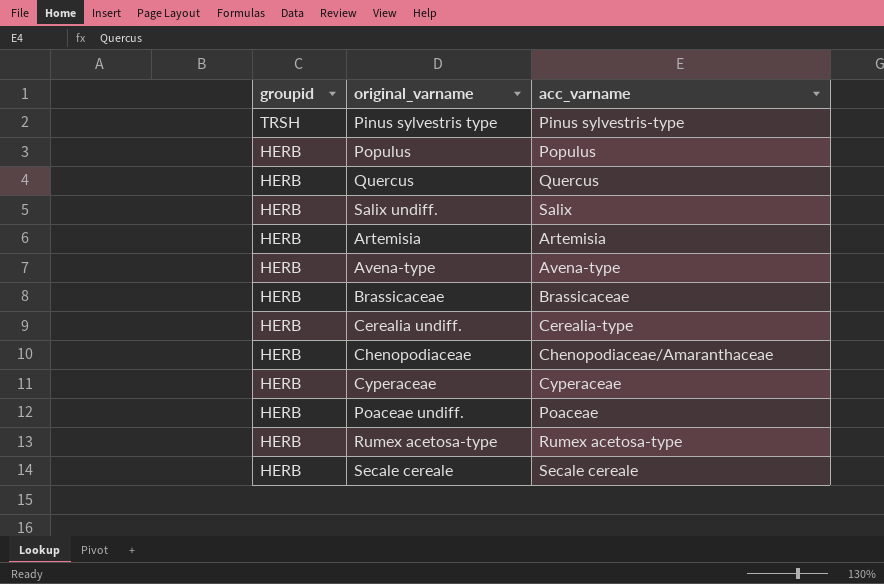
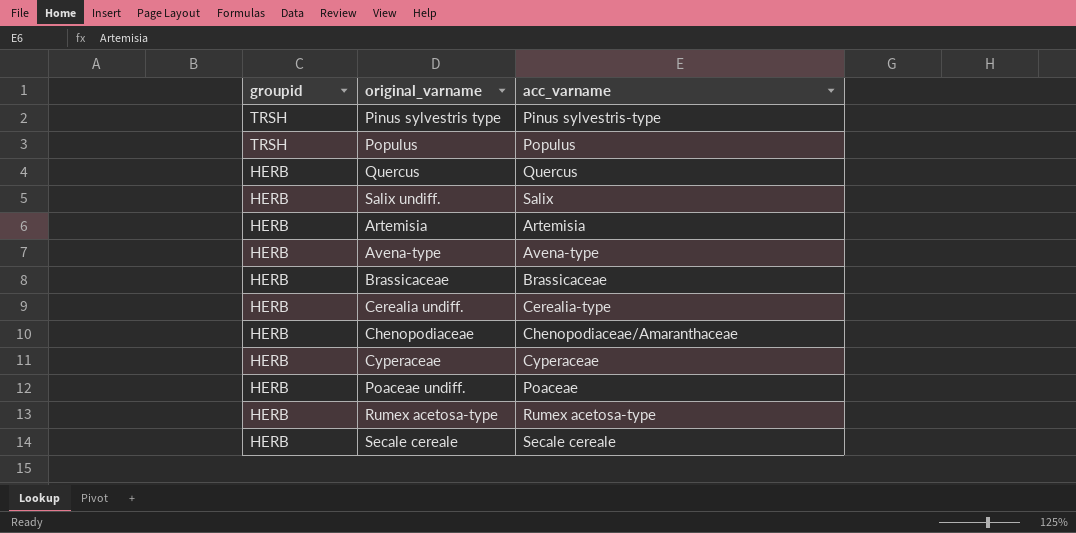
Populus | groupid: HERB -> TRSH

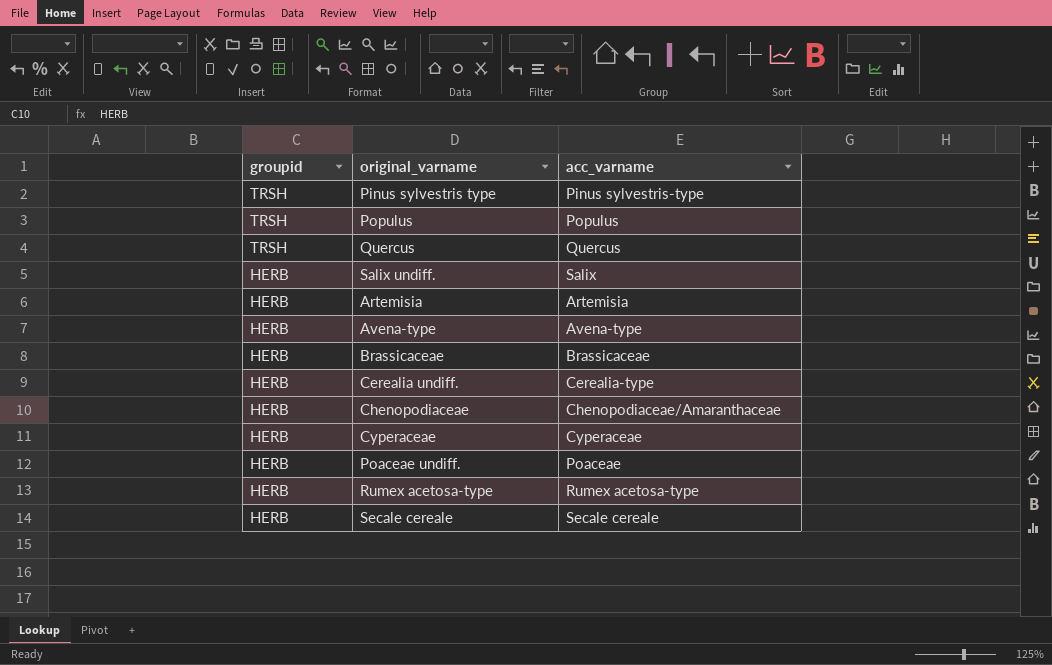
Quercus | groupid: HERB -> TRSH

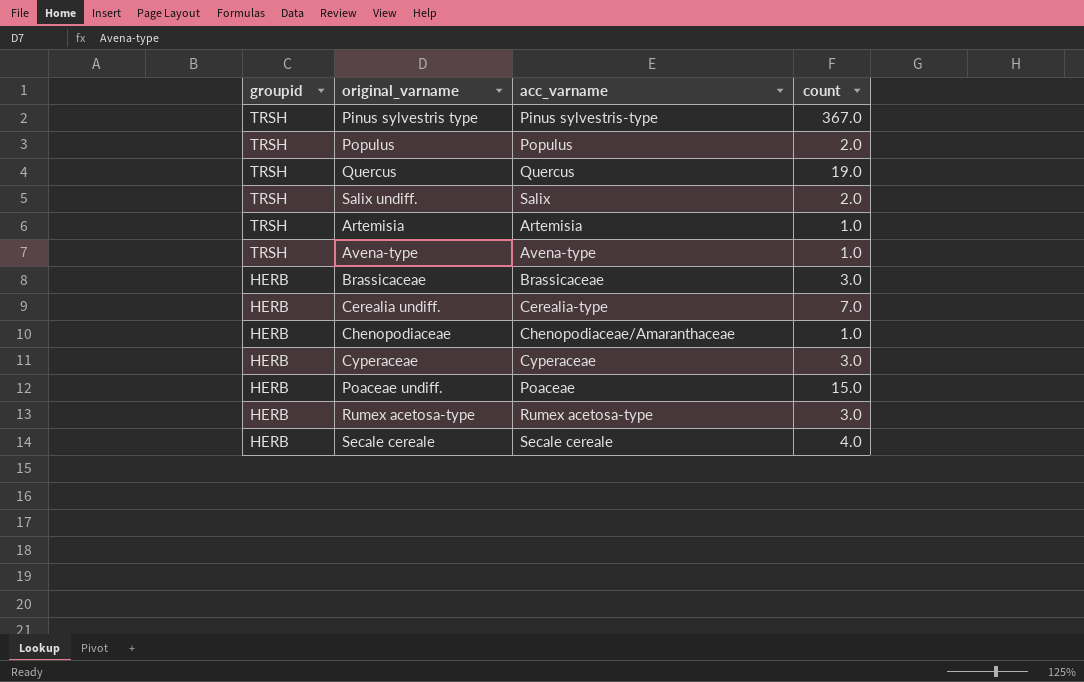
column count | position: none -> 4
Salix undiff. | groupid: HERB -> TRSH
Artemisia | groupid: HERB -> TRSH
Avena-type | groupid: HERB -> TRSH

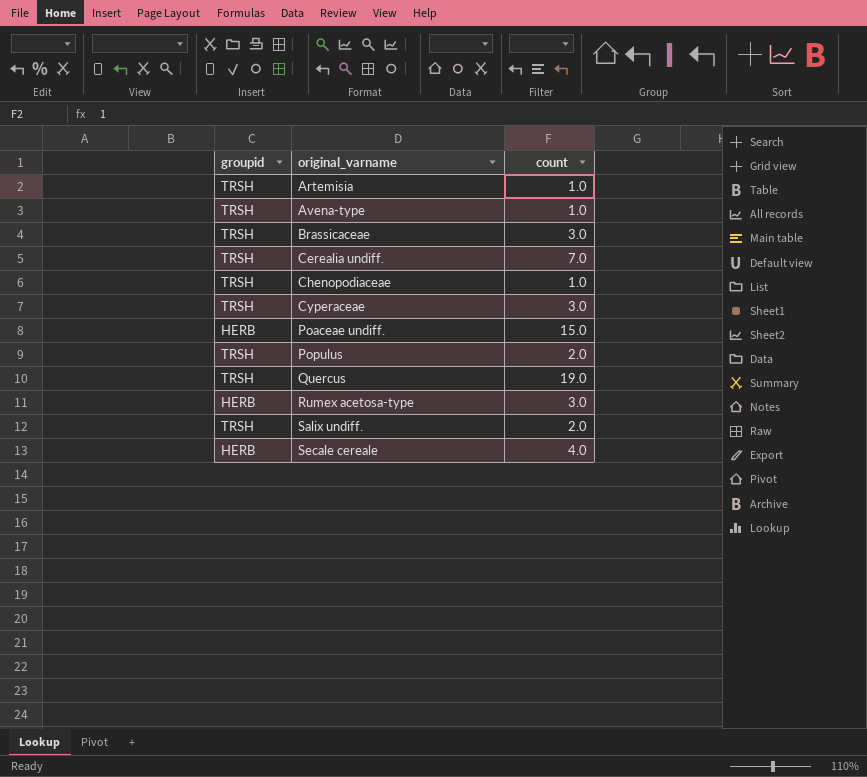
row order: groupid descending -> original_varname ascending
column acc_varname | position: 3 -> none
row Pinus sylvestris type: TRSH | Pinus sylvestris-type | 367.0 -> none
Brassicaceae | groupid: HERB -> TRSH
Cerealia undiff. | groupid: HERB -> TRSH
Chenopodiaceae | groupid: HERB -> TRSH
Cyperaceae | groupid: HERB -> TRSH

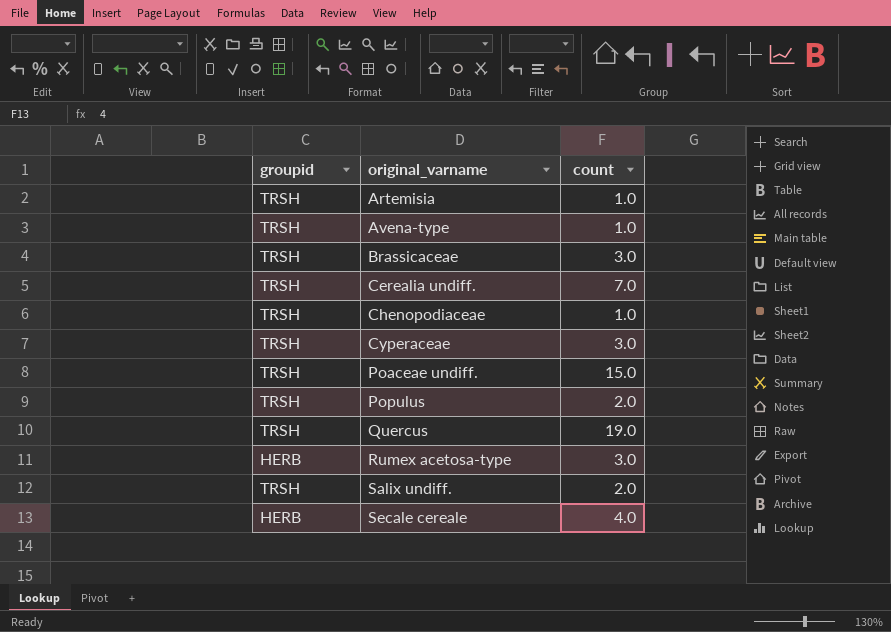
Poaceae undiff. | groupid: HERB -> TRSH

